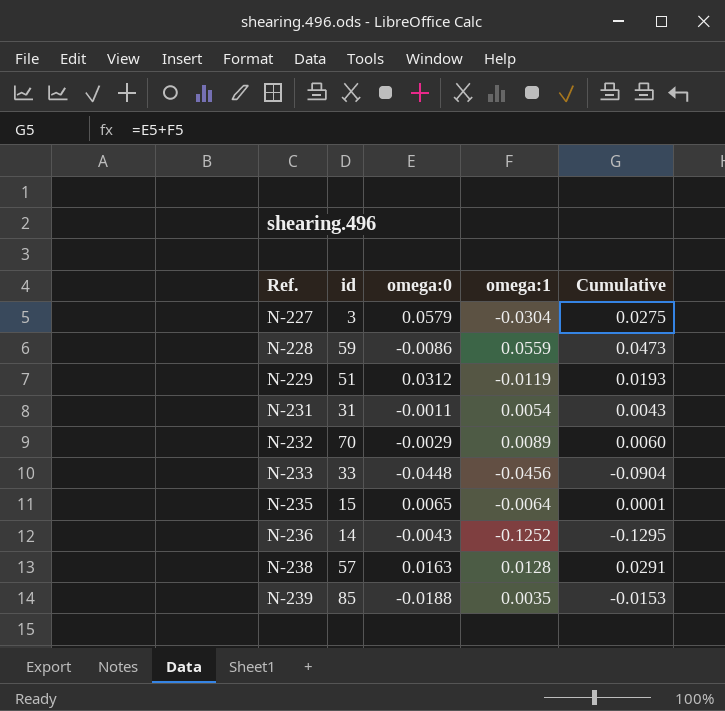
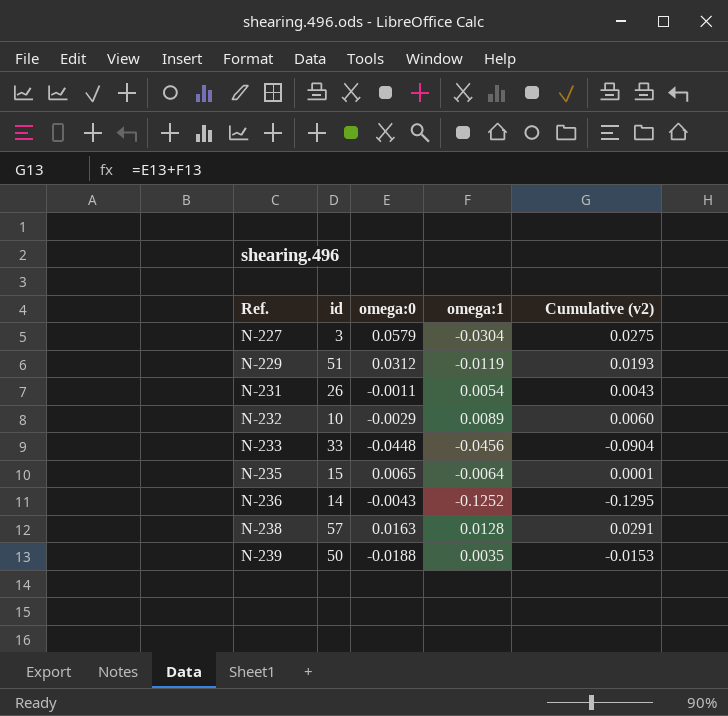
column name: Cumulative -> Cumulative (v2)
row N-228: 59 | -0.0086 | 0.0559 | 0.0473 -> none
N-231 | id: 31 -> 26
N-232 | id: 70 -> 10
N-239 | id: 85 -> 50

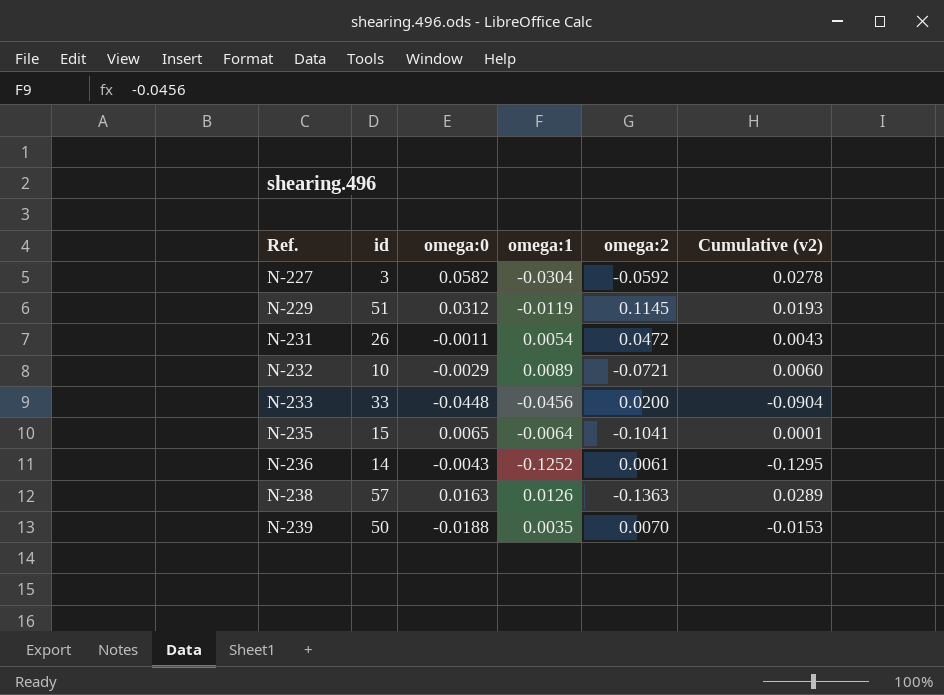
column omega:2 | position: none -> 5
N-227 | omega:0: 0.0579 -> 0.0582
N-227 | Cumulative (v2): 0.0275 -> 0.0278
N-238 | omega:1: 0.0128 -> 0.0126
N-238 | Cumulative (v2): 0.0291 -> 0.0289

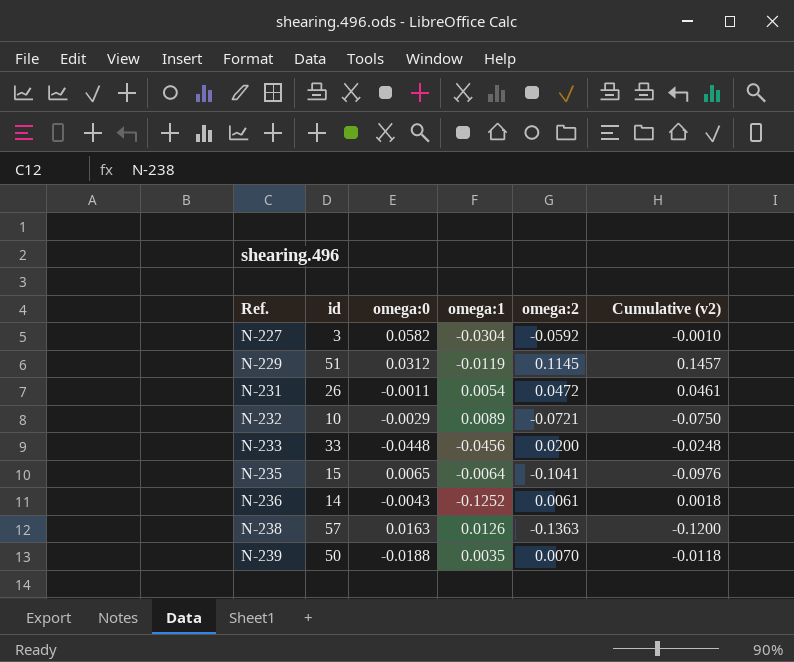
column Cumulative (v2) | formula: [omega:0] + [omega:1] -> [omega:0] + [omega:2]

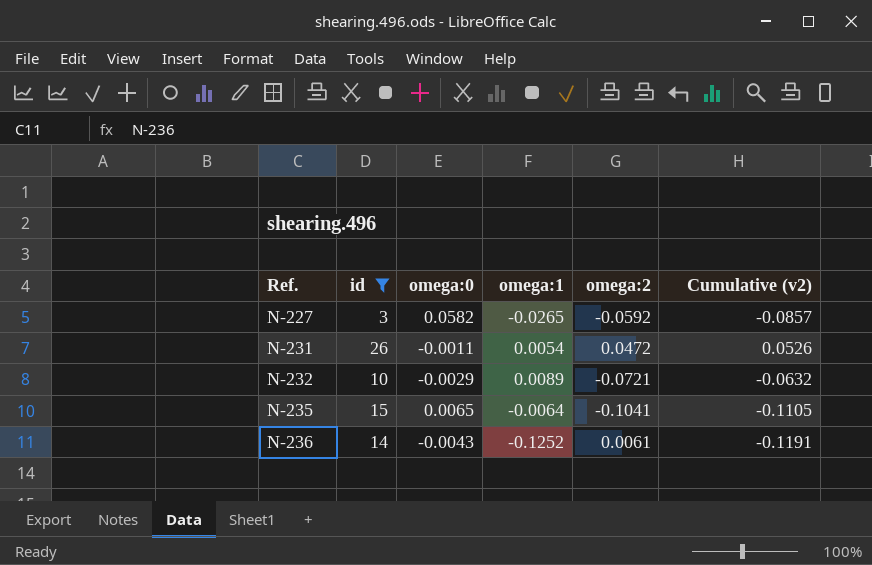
filter: none -> id <= 26
column Cumulative (v2) | formula: [omega:0] + [omega:2] -> [omega:1] + [omega:2]
N-227 | omega:1: -0.0304 -> -0.0265

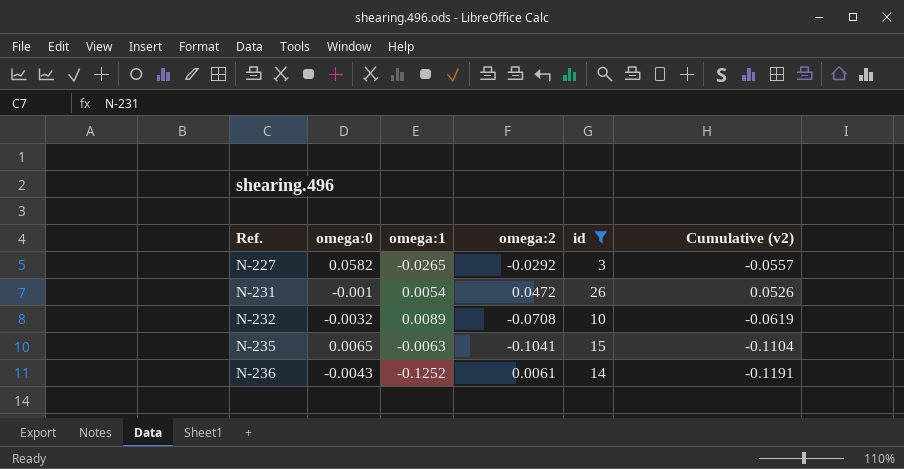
column id | position: 2 -> 5
N-227 | omega:2: -0.0592 -> -0.0292
N-227 | Cumulative (v2): -0.0857 -> -0.0557
N-231 | omega:0: -0.0011 -> -0.001
N-232 | omega:0: -0.0029 -> -0.0032
N-232 | omega:2: -0.0721 -> -0.0708
N-232 | Cumulative (v2): -0.0632 -> -0.0619
N-235 | omega:1: -0.0064 -> -0.0063
N-235 | Cumulative (v2): -0.1105 -> -0.1104

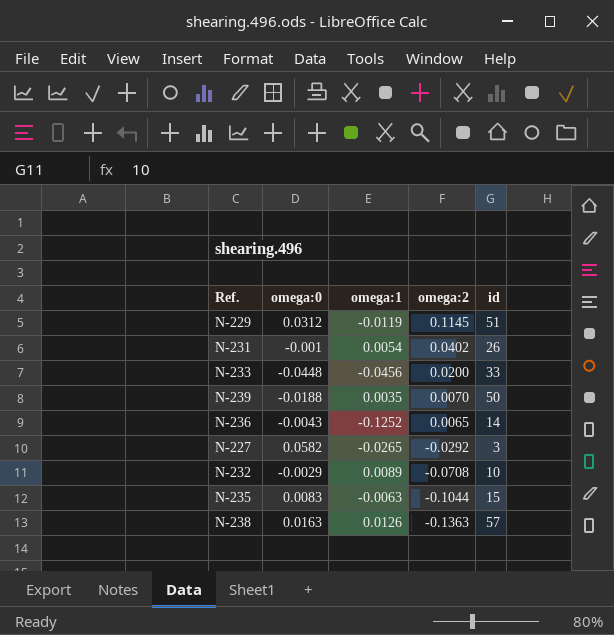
filter: id <= 26 -> none
row order: Ref. ascending -> omega:2 descending
column Cumulative (v2) | formula: [omega:1] + [omega:2] -> none
N-231 | omega:2: 0.0472 -> 0.0402
N-236 | omega:2: 0.0061 -> 0.0065
N-232 | omega:0: -0.0032 -> -0.0029
N-235 | omega:0: 0.0065 -> 0.0083
N-235 | omega:2: -0.1041 -> -0.1044

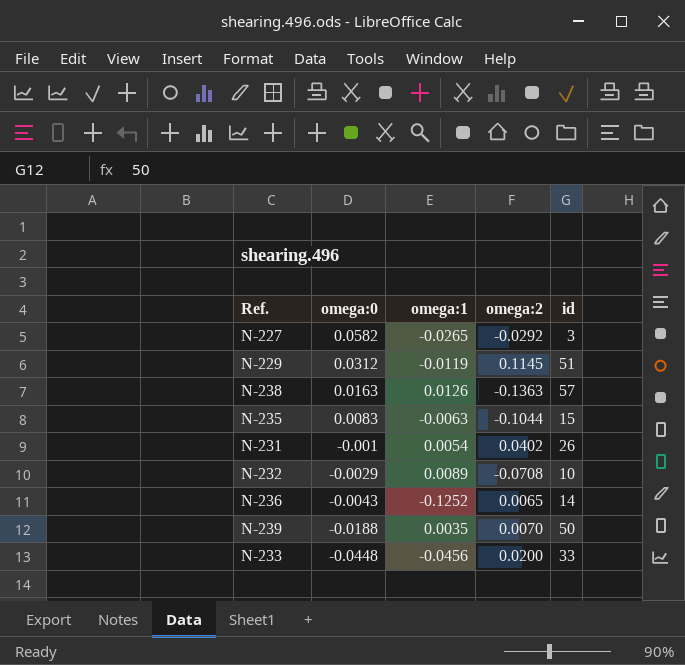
row order: omega:2 descending -> omega:0 descending

